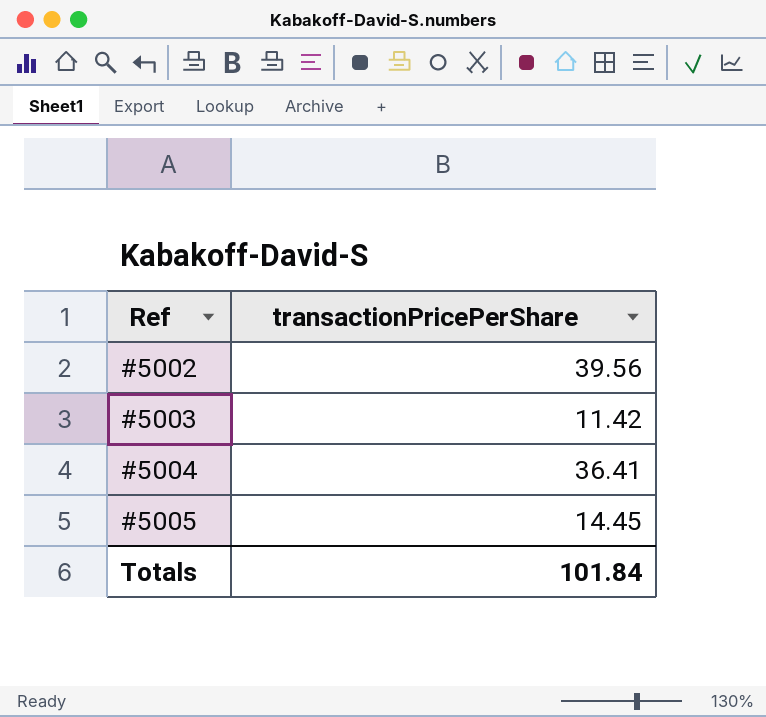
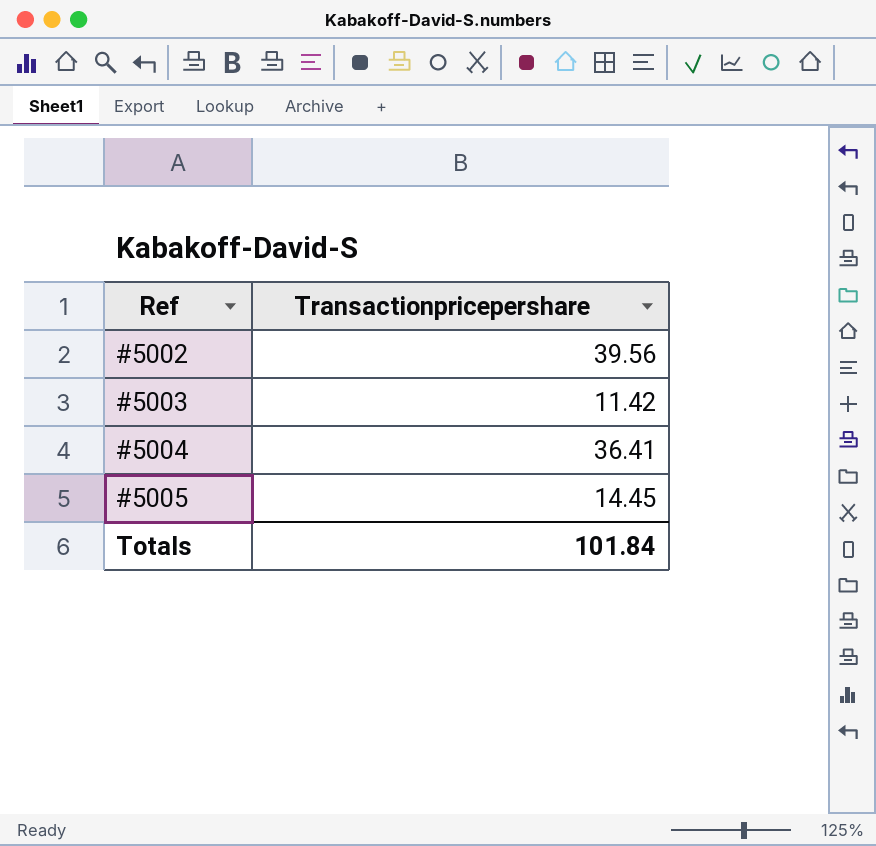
column name: transactionPricePerShare -> Transactionpricepershare

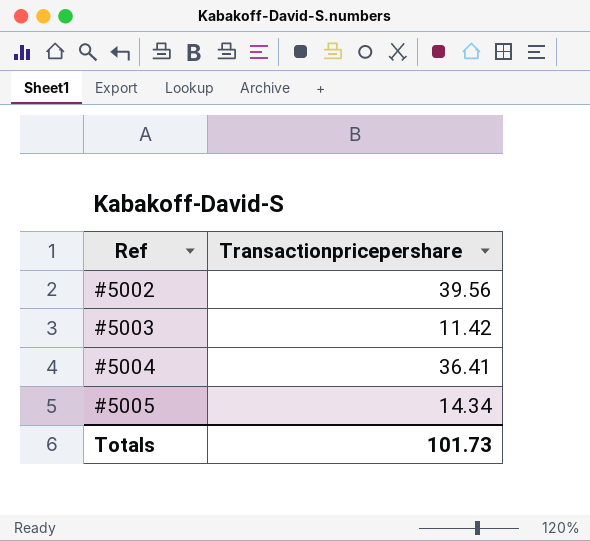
#5005 | Transactionpricepershare: 14.45 -> 14.34
Totals | Transactionpricepershare: 101.84 -> 101.73

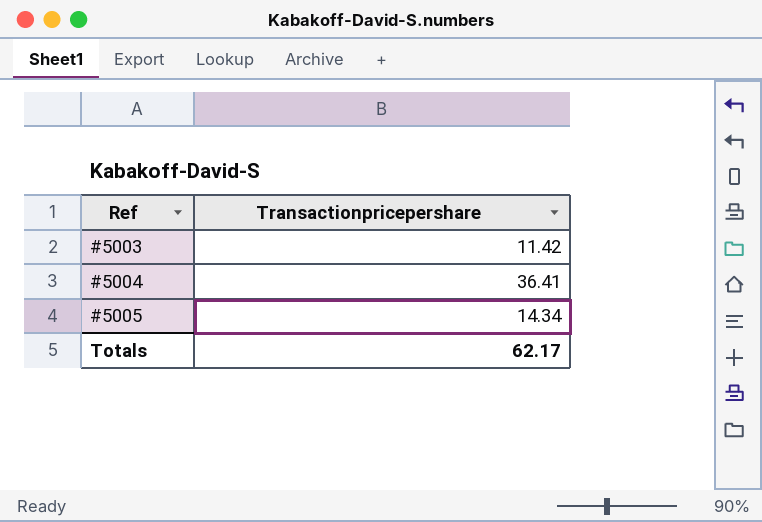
row #5002: 39.56 -> none
Totals | Transactionpricepershare: 101.73 -> 62.17

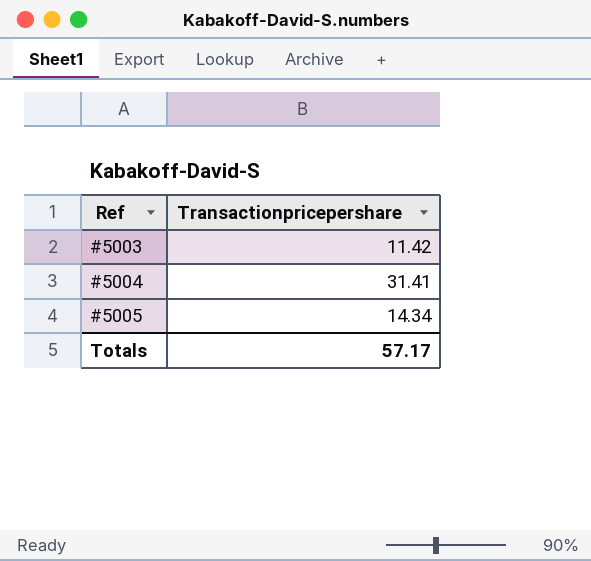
#5004 | Transactionpricepershare: 36.41 -> 31.41
Totals | Transactionpricepershare: 62.17 -> 57.17

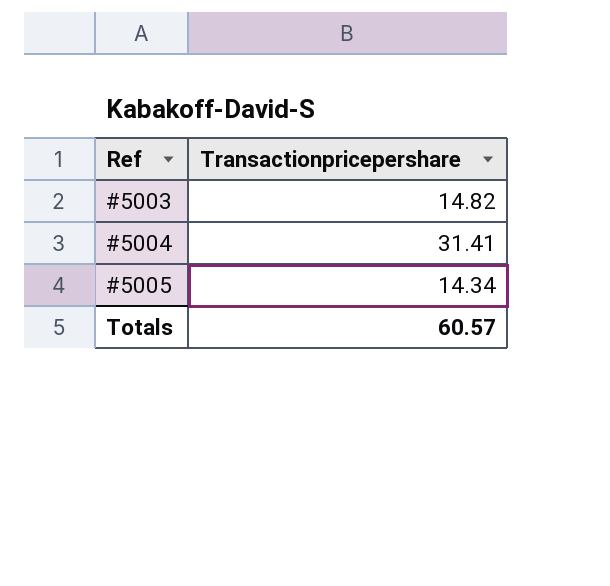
#5003 | Transactionpricepershare: 11.42 -> 14.82
Totals | Transactionpricepershare: 57.17 -> 60.57

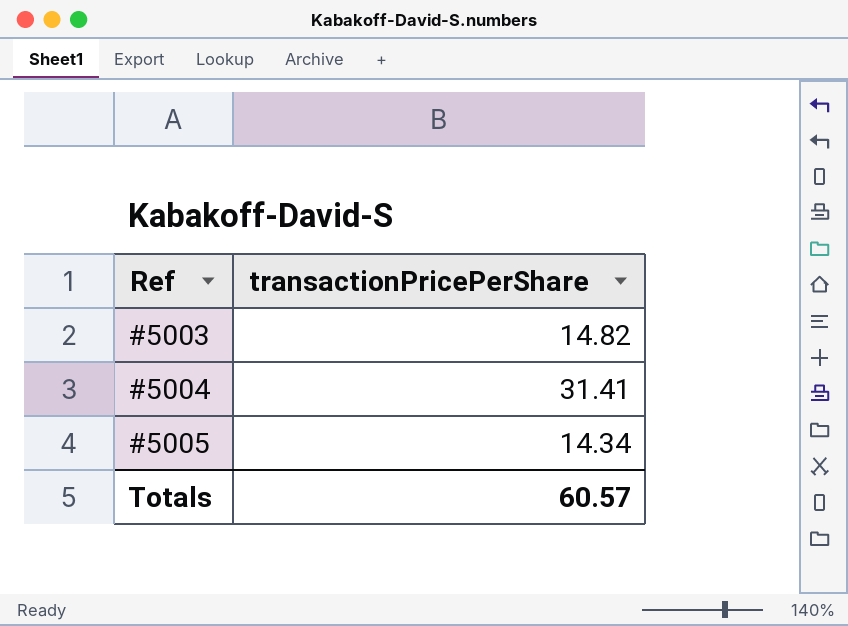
column name: Transactionpricepershare -> transactionPricePerShare

